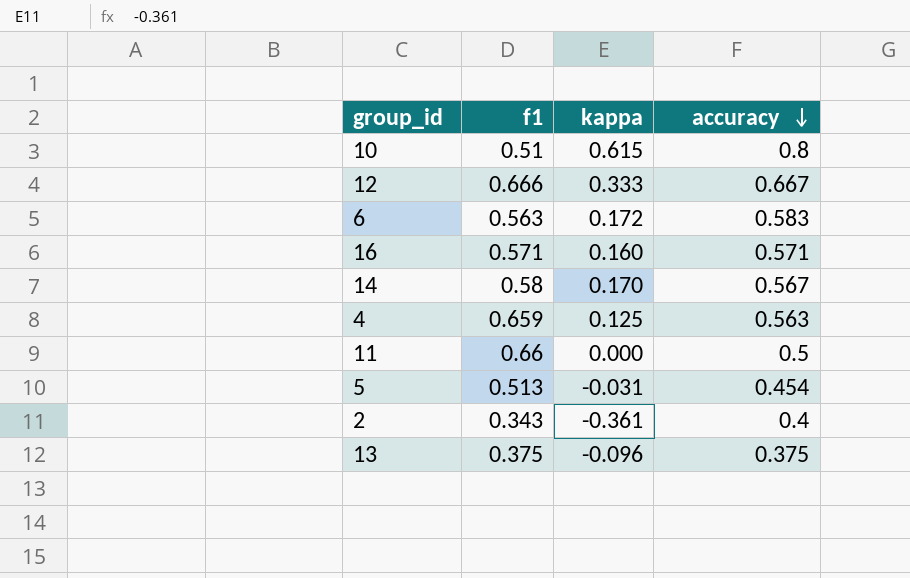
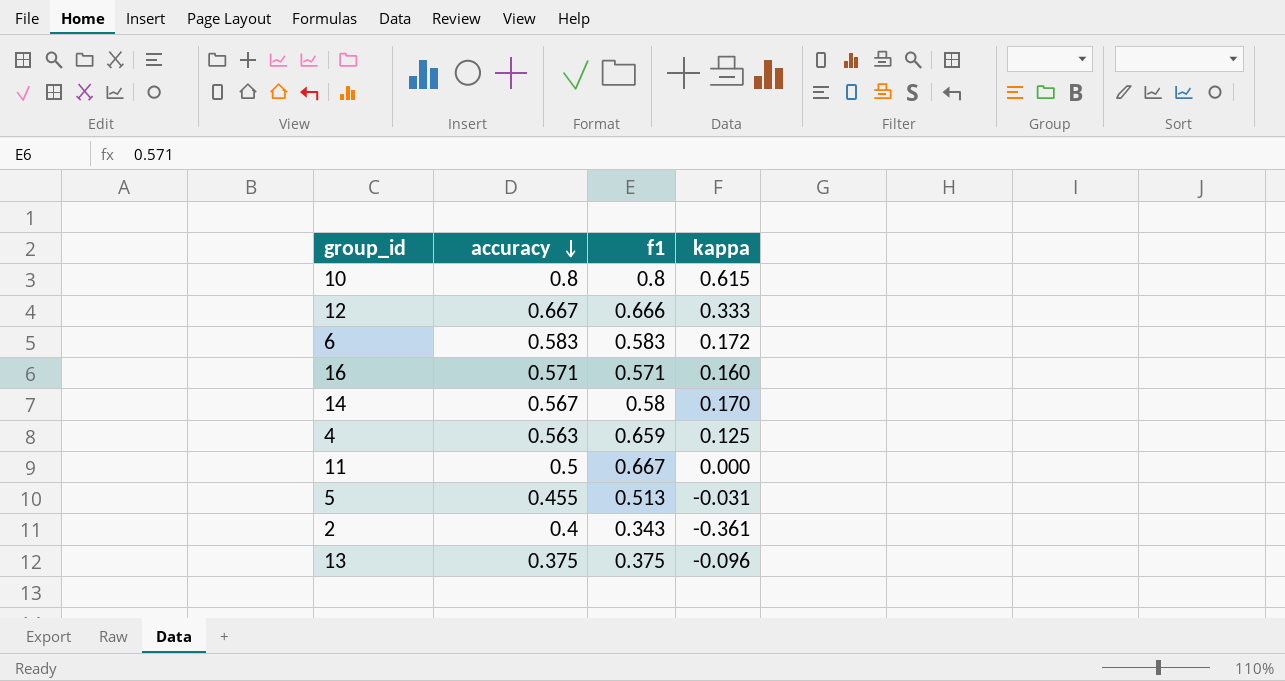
column accuracy | position: 4 -> 2
10 | f1: 0.51 -> 0.8
6 | f1: 0.563 -> 0.583
11 | f1: 0.66 -> 0.667
5 | accuracy: 0.454 -> 0.455

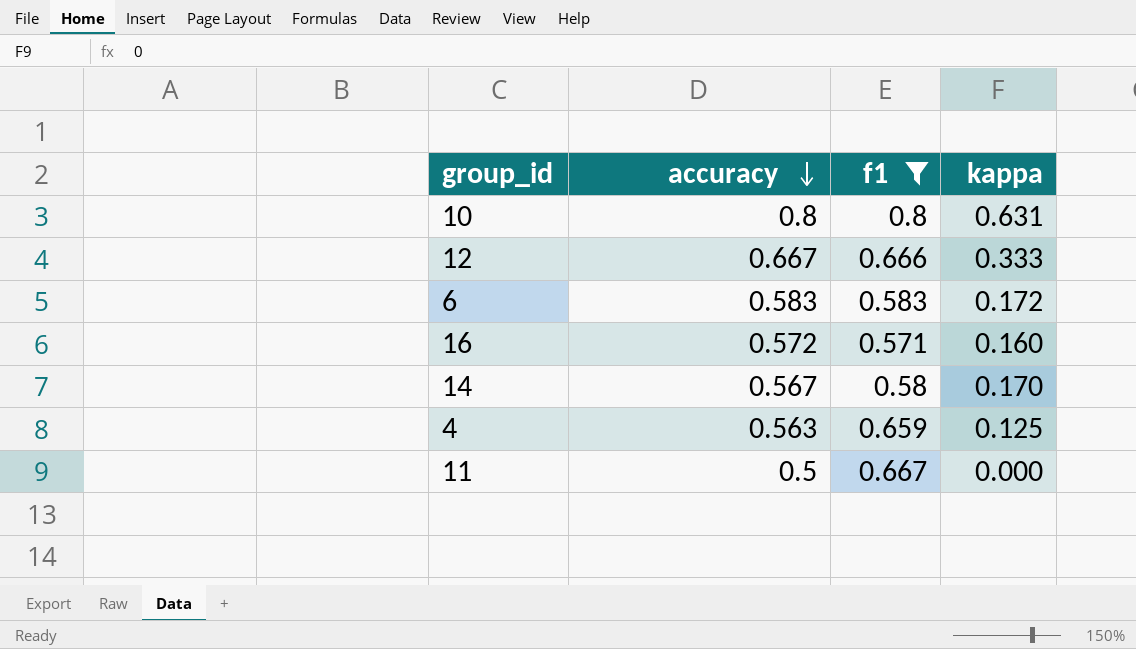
filter: none -> f1 >= 0.571
10 | kappa: 0.615 -> 0.631
16 | accuracy: 0.571 -> 0.572

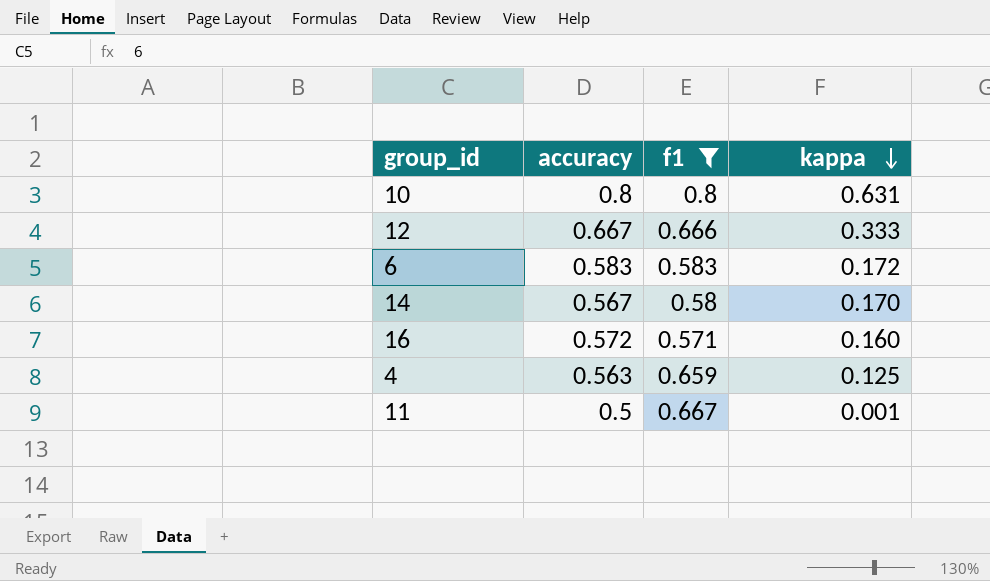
row order: accuracy descending -> kappa descending
11 | kappa: 0.000 -> 0.001

